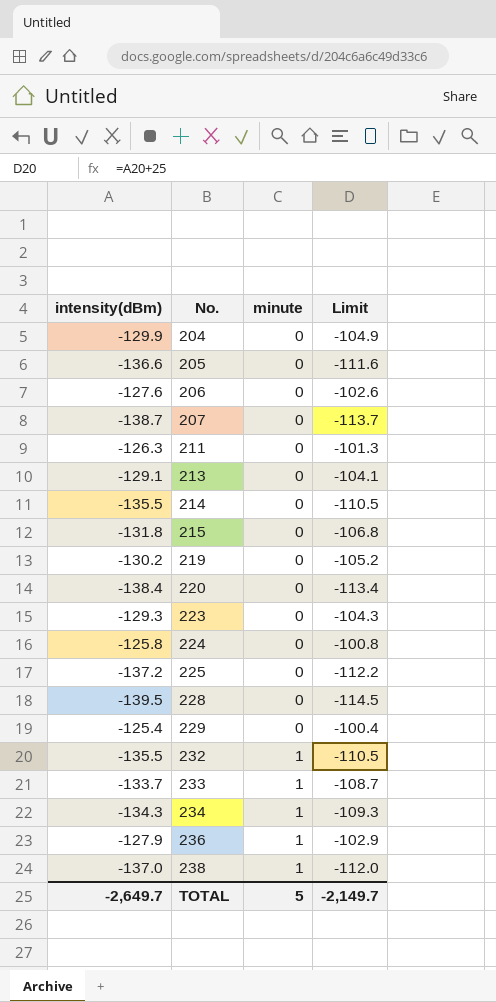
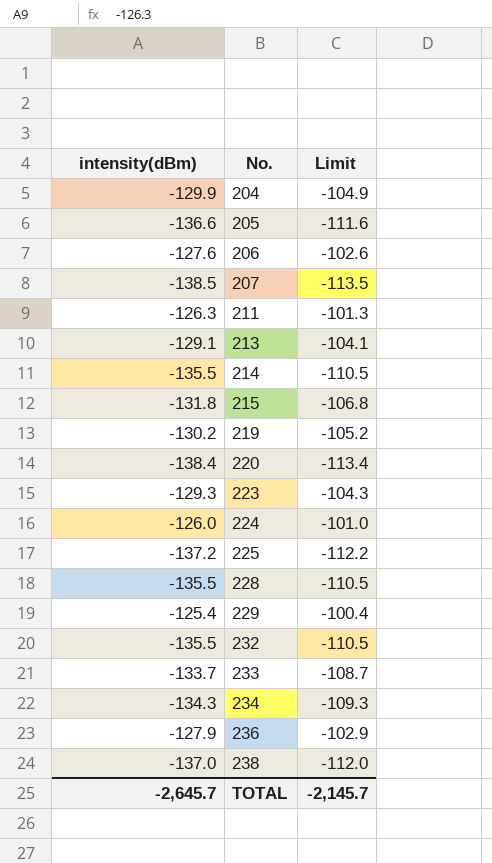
column minute | position: 3 -> none
207 | intensity(dBm): -138.7 -> -138.5
207 | Limit: -113.7 -> -113.5
224 | intensity(dBm): -125.8 -> -126.0
224 | Limit: -100.8 -> -101.0
228 | intensity(dBm): -139.5 -> -135.5
228 | Limit: -114.5 -> -110.5
TOTAL | intensity(dBm): -2,649.7 -> -2,645.7
TOTAL | Limit: -2,149.7 -> -2,145.7

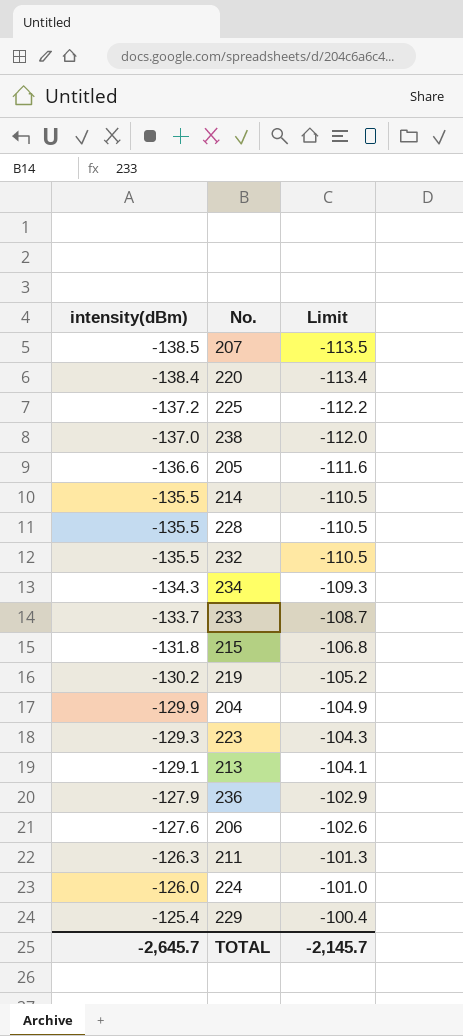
row order: No. ascending -> intensity(dBm) ascending

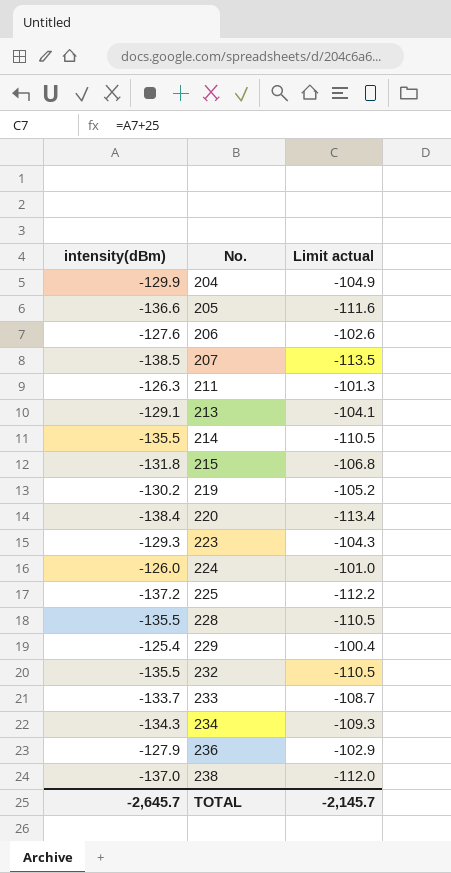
row order: intensity(dBm) ascending -> No. ascending
column name: Limit -> Limit actual

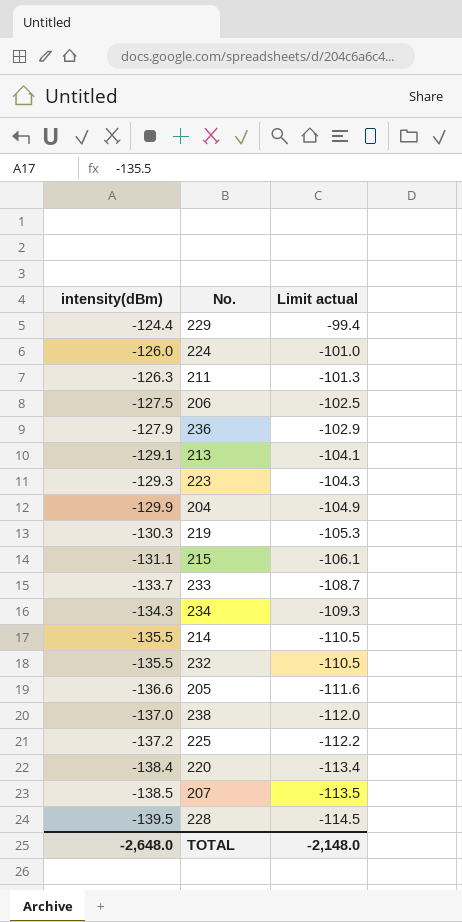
row order: No. ascending -> intensity(dBm) descending
229 | intensity(dBm): -125.4 -> -124.4
229 | Limit actual: -100.4 -> -99.4
206 | intensity(dBm): -127.6 -> -127.5
206 | Limit actual: -102.6 -> -102.5
219 | intensity(dBm): -130.2 -> -130.3
219 | Limit actual: -105.2 -> -105.3
215 | intensity(dBm): -131.8 -> -131.1
215 | Limit actual: -106.8 -> -106.1
228 | intensity(dBm): -135.5 -> -139.5
228 | Limit actual: -110.5 -> -114.5
TOTAL | intensity(dBm): -2,645.7 -> -2,648.0
TOTAL | Limit actual: -2,145.7 -> -2,148.0

